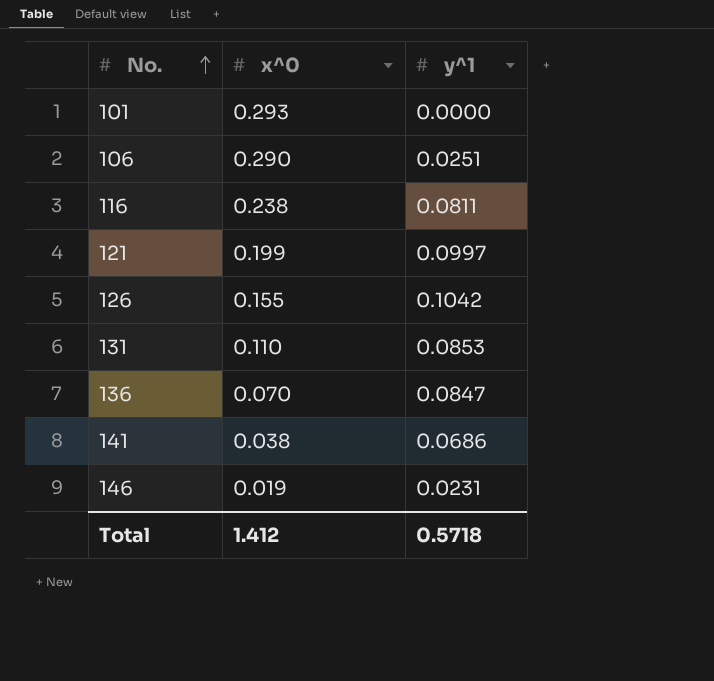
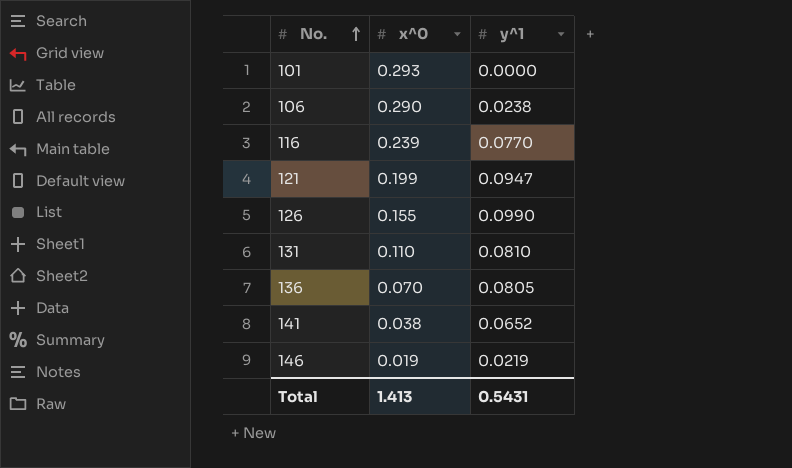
106 | y^1: 0.0251 -> 0.0238
116 | x^0: 0.238 -> 0.239
116 | y^1: 0.0811 -> 0.0770
121 | y^1: 0.0997 -> 0.0947
126 | y^1: 0.1042 -> 0.0990
131 | y^1: 0.0853 -> 0.0810
136 | y^1: 0.0847 -> 0.0805
141 | y^1: 0.0686 -> 0.0652
146 | y^1: 0.0231 -> 0.0219
Total | x^0: 1.412 -> 1.413
Total | y^1: 0.5718 -> 0.5431

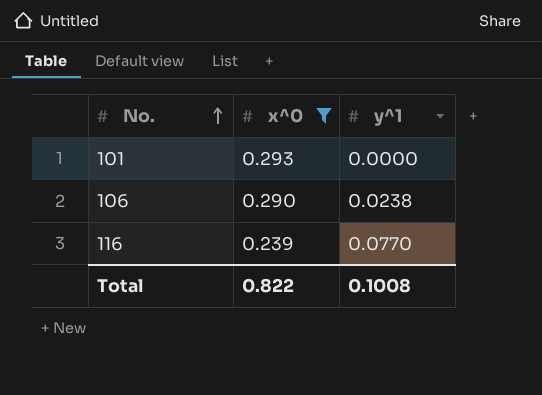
filter: none -> x^0 >= 0.239
Total | x^0: 1.413 -> 0.822
Total | y^1: 0.5431 -> 0.1008

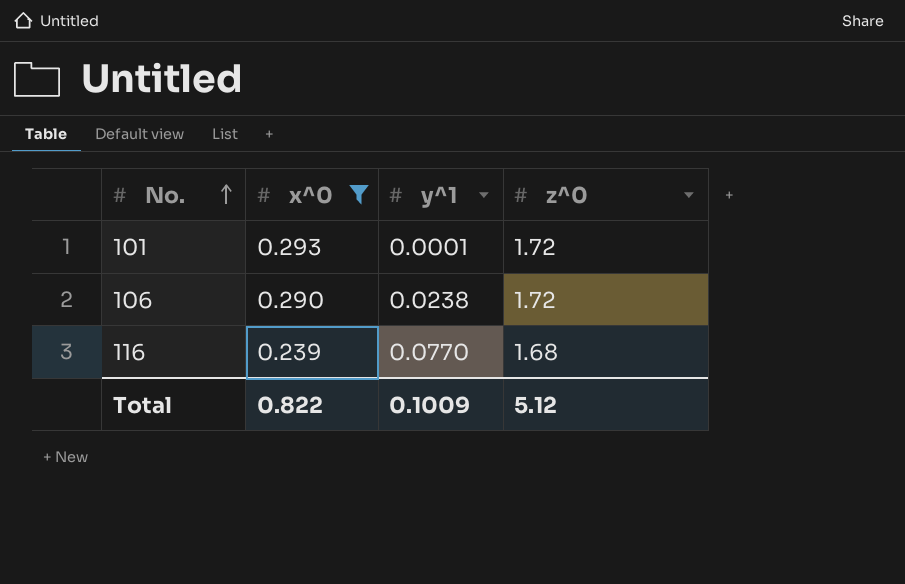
column z^0 | position: none -> 4
101 | y^1: 0.0000 -> 0.0001
Total | y^1: 0.1008 -> 0.1009

